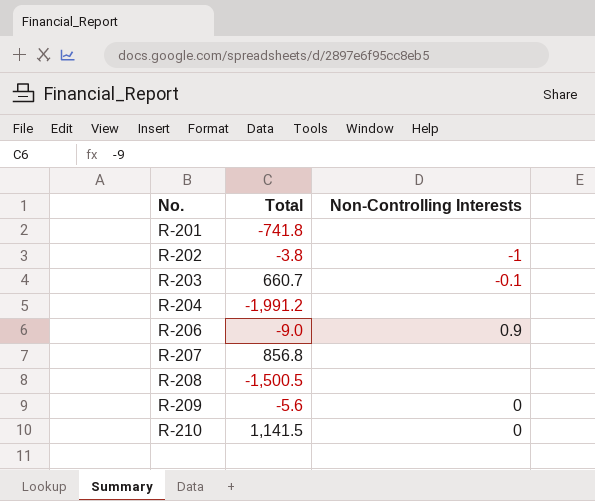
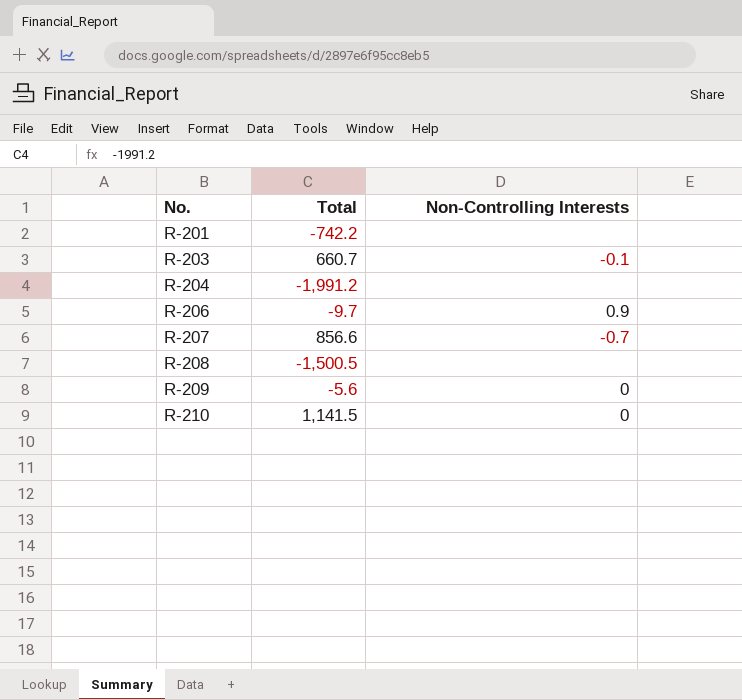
row R-202: -3.8 | -1 -> none
R-201 | Total: -741.8 -> -742.2
R-206 | Total: -9.0 -> -9.7
R-207 | Total: 856.8 -> 856.6
R-207 | Non-Controlling Interests: none -> -0.7

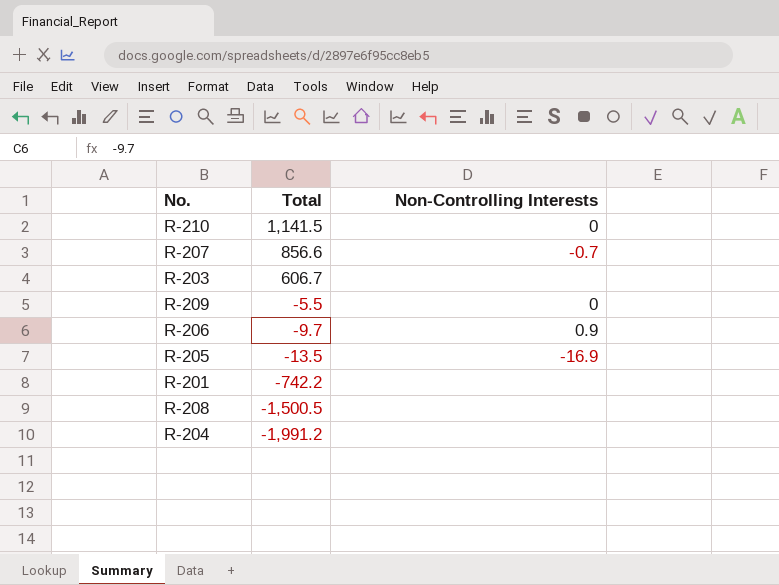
row order: No. ascending -> Total descending
R-203 | Total: 660.7 -> 606.7
R-203 | Non-Controlling Interests: -0.1 -> none
R-209 | Total: -5.6 -> -5.5
row R-205: none -> -13.5 | -16.9

